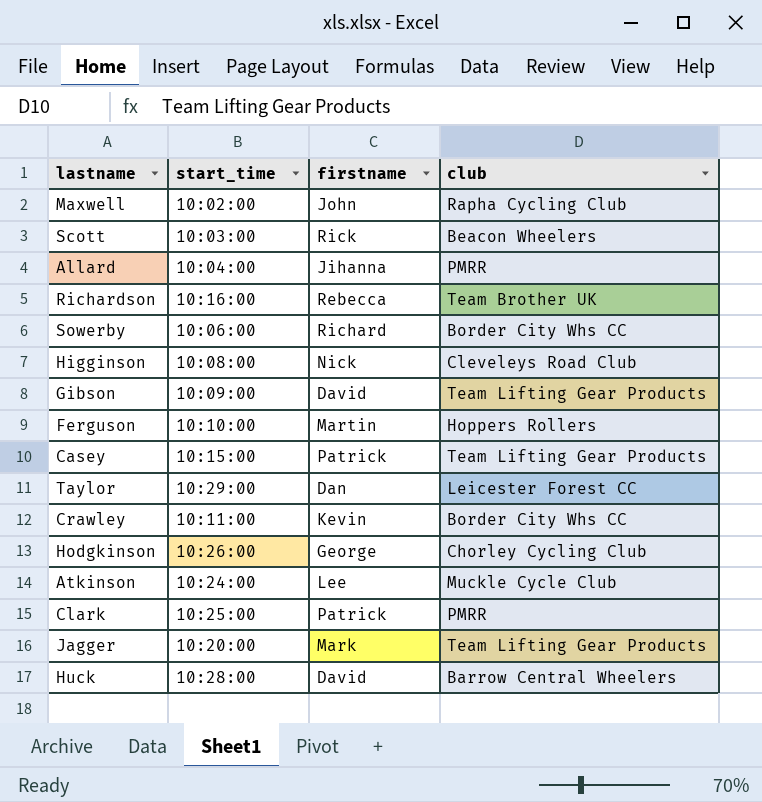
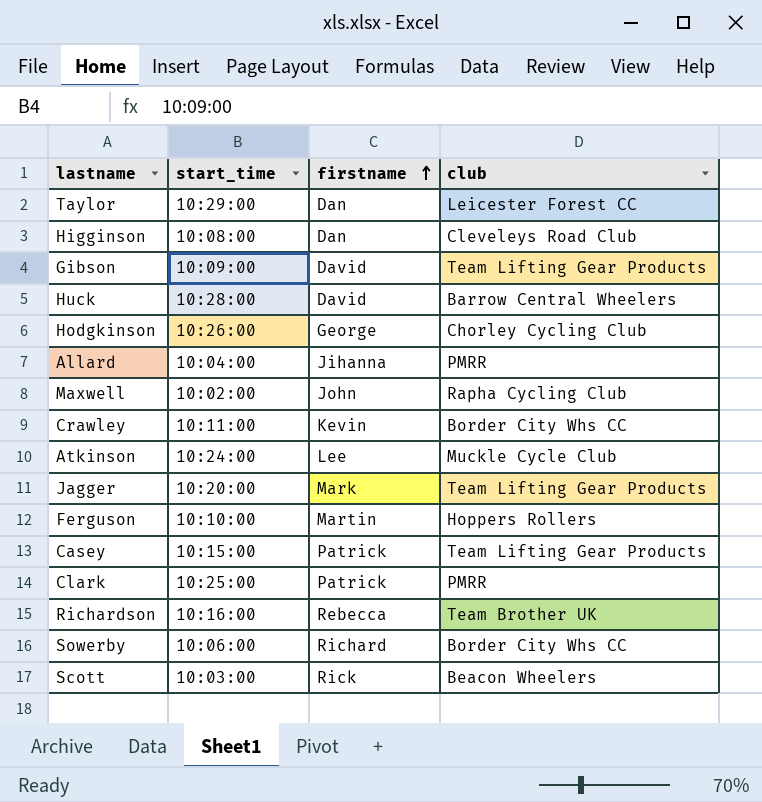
row order: none -> firstname ascending
Higginson | firstname: Nick -> Dan

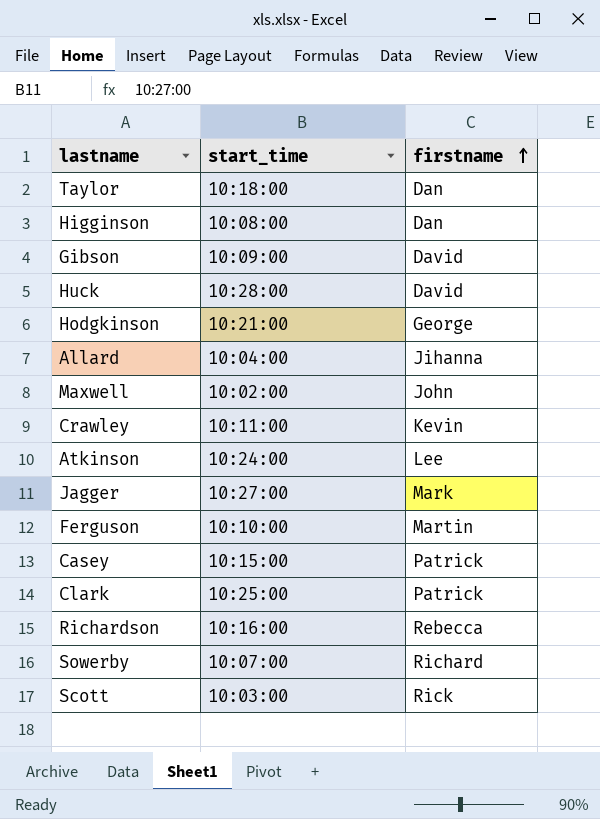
column club | position: 4 -> none
Taylor | start_time: 10:29:00 -> 10:18:00
Hodgkinson | start_time: 10:26:00 -> 10:21:00
Jagger | start_time: 10:20:00 -> 10:27:00
Sowerby | start_time: 10:06:00 -> 10:07:00

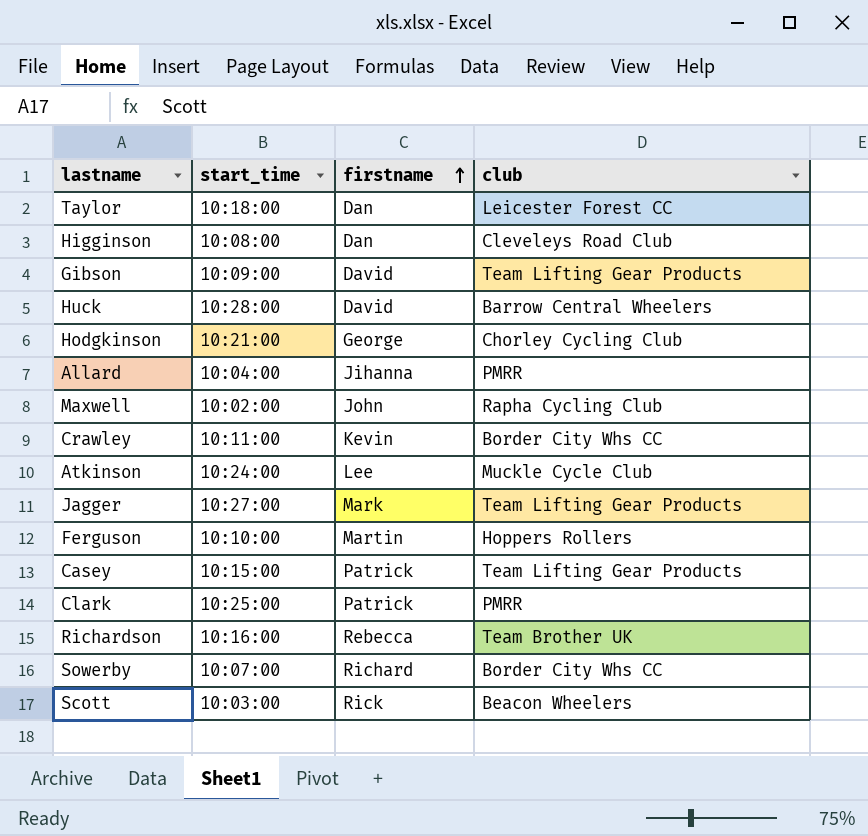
column club | position: none -> 4

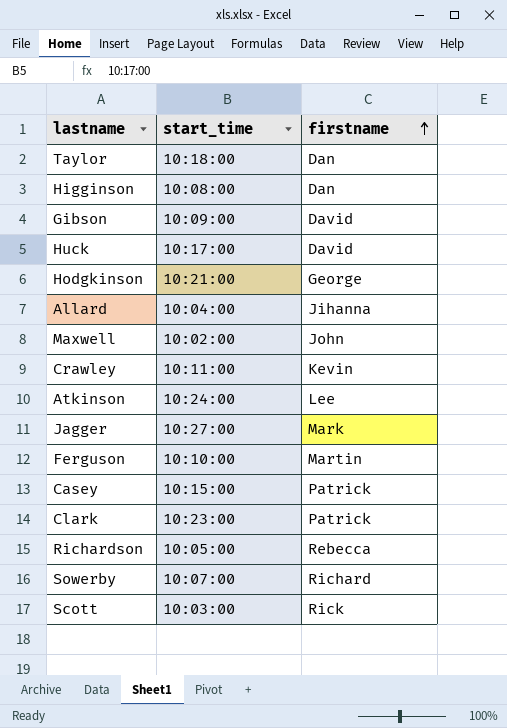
column club | position: 4 -> none
Huck | start_time: 10:28:00 -> 10:17:00
Clark | start_time: 10:25:00 -> 10:23:00
Richardson | start_time: 10:16:00 -> 10:05:00

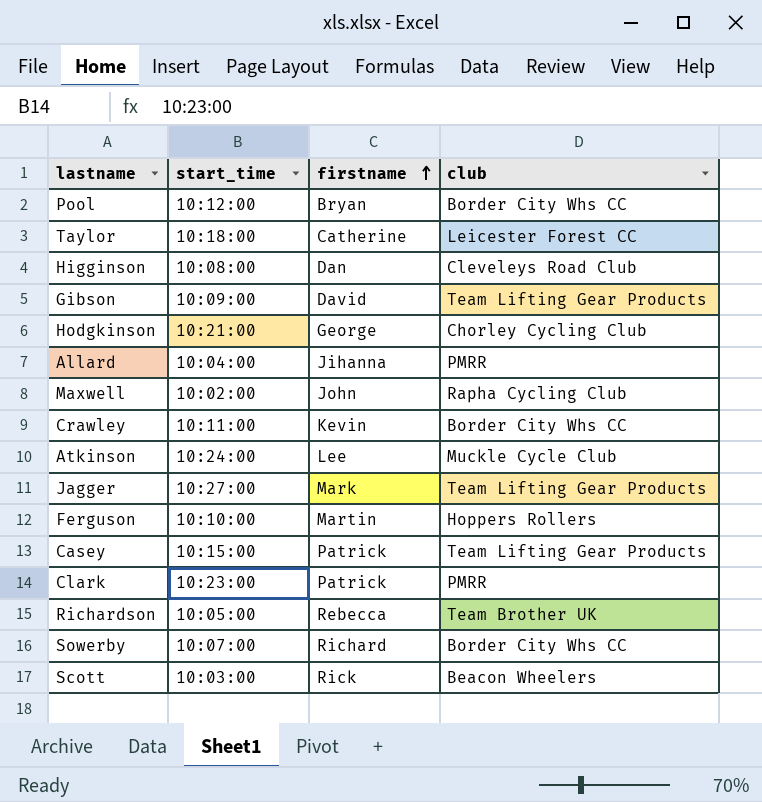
column club | position: none -> 4
row Huck: 10:17:00 | David -> none
row Pool: none -> 10:12:00 | Bryan | Border City Whs CC
Taylor | firstname: Dan -> Catherine

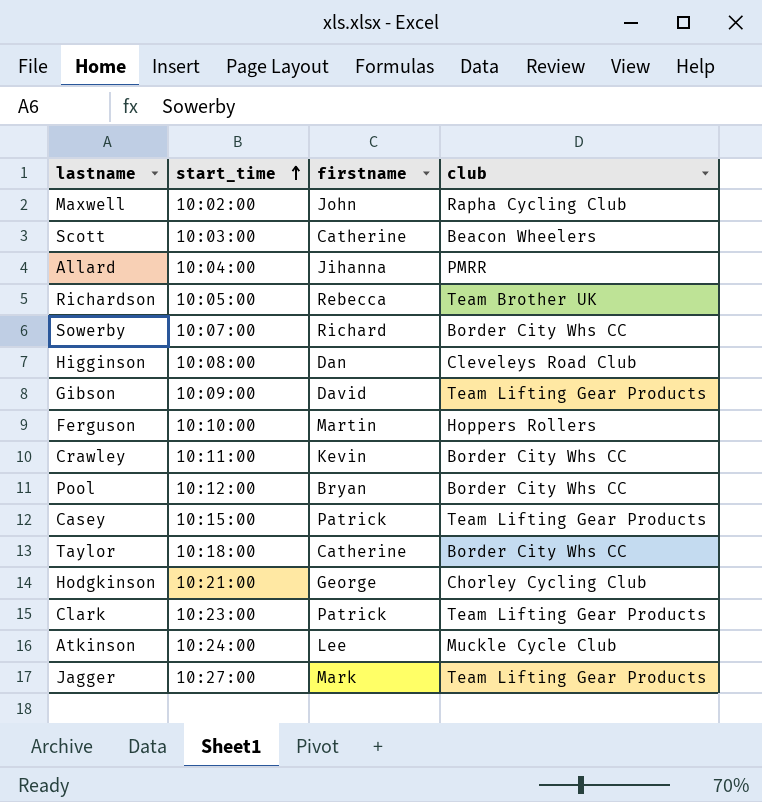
row order: firstname ascending -> start_time ascending
Scott | firstname: Rick -> Catherine
Taylor | club: Leicester Forest CC -> Border City Whs CC
Clark | club: PMRR -> Team Lifting Gear Products

